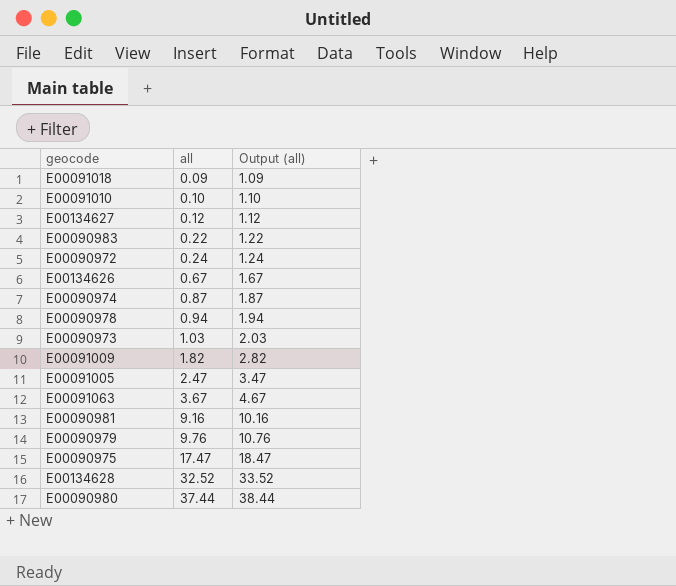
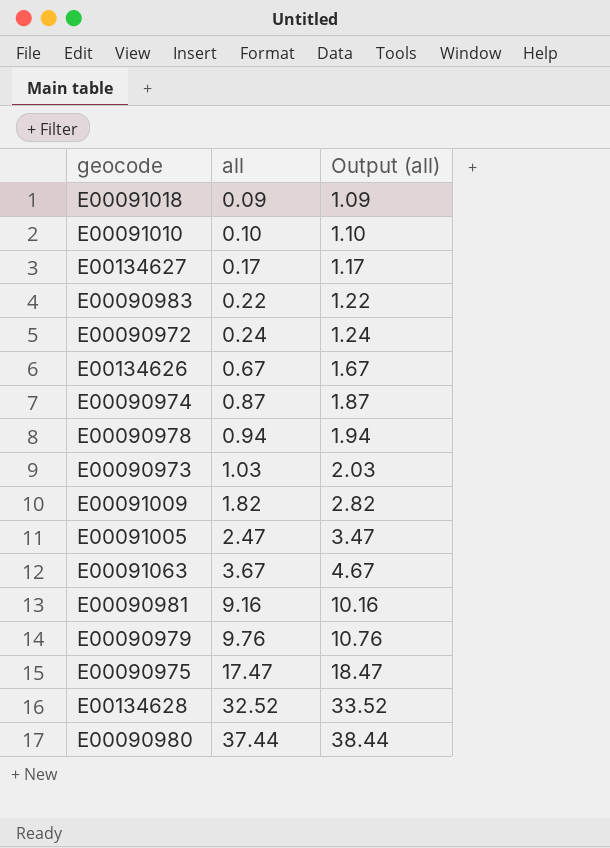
E00134627 | all: 0.12 -> 0.17
E00134627 | Output (all): 1.12 -> 1.17

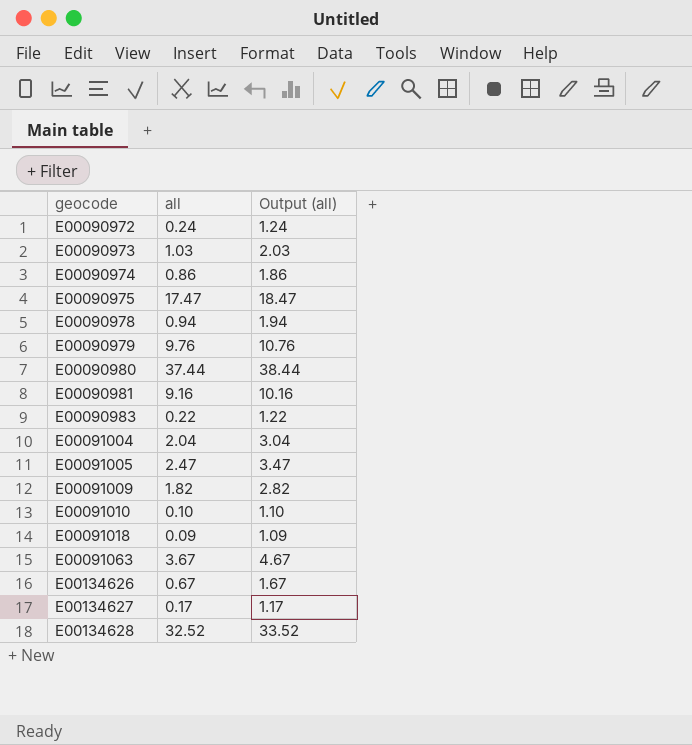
row order: all ascending -> geocode ascending
E00090974 | all: 0.87 -> 0.86
E00090974 | Output (all): 1.87 -> 1.86
row E00091004: none -> 2.04 | 3.04

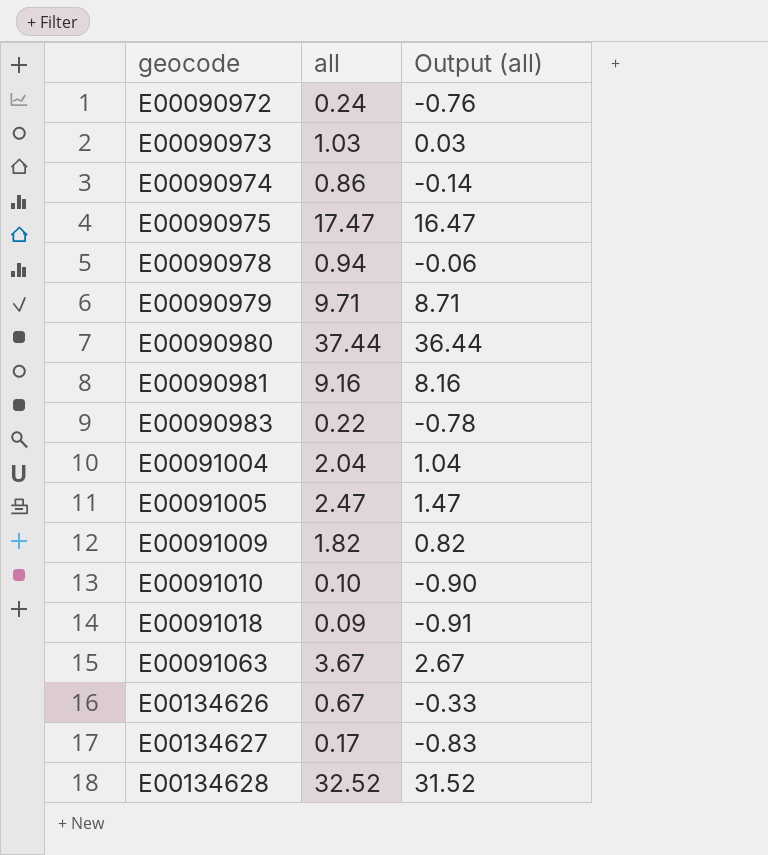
column Output (all) | formula: [all] + 1 -> [all] - 1
E00090979 | all: 9.76 -> 9.71

